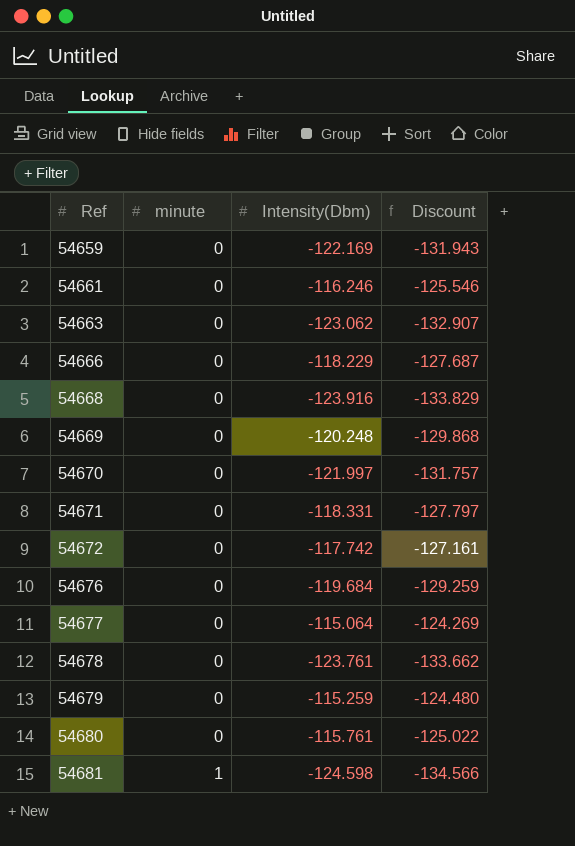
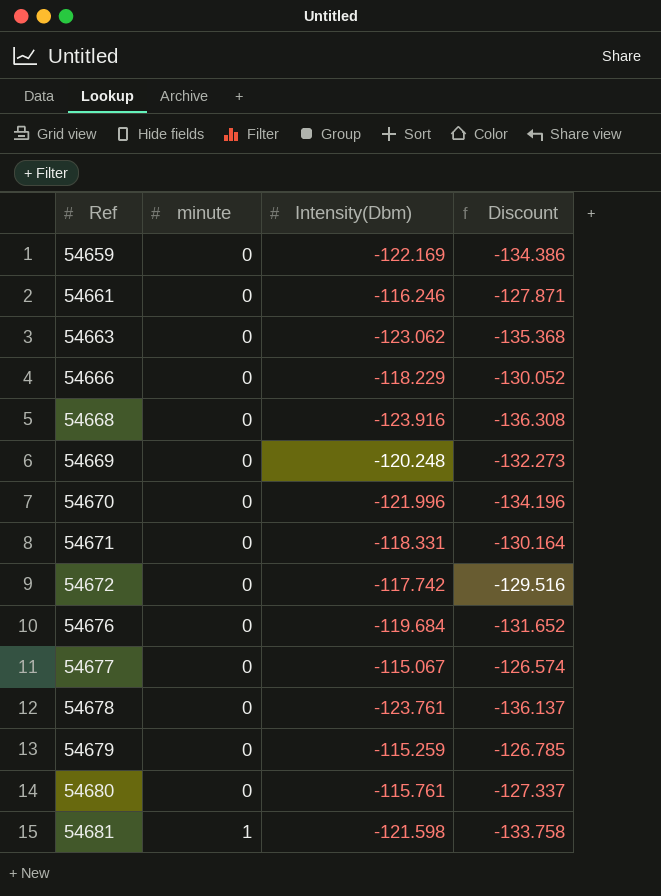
column Discount | formula: [Intensity(Dbm)] * 1.08 -> [Intensity(Dbm)] * 1.1
54670 | Intensity(Dbm): -121.997 -> -121.996
54677 | Intensity(Dbm): -115.064 -> -115.067
54681 | Intensity(Dbm): -124.598 -> -121.598

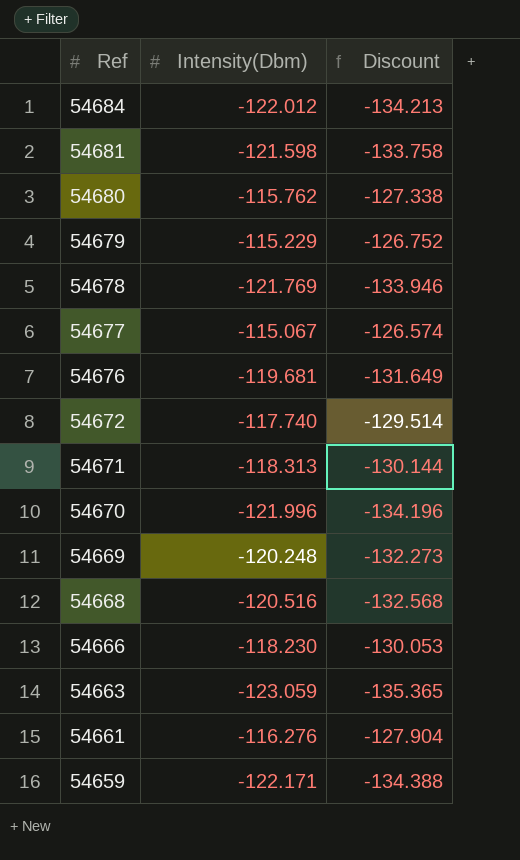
row order: Ref ascending -> Ref descending
column minute | position: 2 -> none
row 54684: none -> -122.012 | -134.213
54680 | Intensity(Dbm): -115.761 -> -115.762
54680 | Discount: -127.337 -> -127.338
54679 | Intensity(Dbm): -115.259 -> -115.229
54679 | Discount: -126.785 -> -126.752
54678 | Intensity(Dbm): -123.761 -> -121.769
54678 | Discount: -136.137 -> -133.946
54676 | Intensity(Dbm): -119.684 -> -119.681
54676 | Discount: -131.652 -> -131.649
54672 | Intensity(Dbm): -117.742 -> -117.740
54672 | Discount: -129.516 -> -129.514
54671 | Intensity(Dbm): -118.331 -> -118.313
54671 | Discount: -130.164 -> -130.144
54668 | Intensity(Dbm): -123.916 -> -120.516
54668 | Discount: -136.308 -> -132.568
54666 | Intensity(Dbm): -118.229 -> -118.230
54666 | Discount: -130.052 -> -130.053
54663 | Intensity(Dbm): -123.062 -> -123.059
54663 | Discount: -135.368 -> -135.365
54661 | Intensity(Dbm): -116.246 -> -116.276
54661 | Discount: -127.871 -> -127.904
54659 | Intensity(Dbm): -122.169 -> -122.171
54659 | Discount: -134.386 -> -134.388

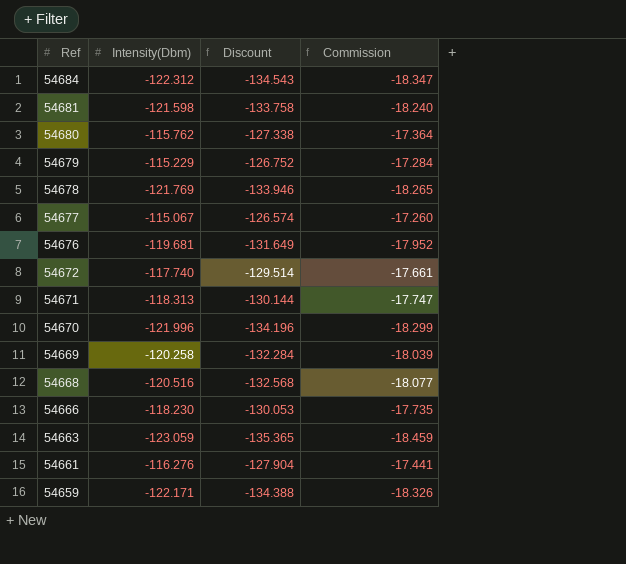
column Commission | formula: none -> [Intensity(Dbm)] * 0.15
54684 | Intensity(Dbm): -122.012 -> -122.312
54684 | Discount: -134.213 -> -134.543
54669 | Intensity(Dbm): -120.248 -> -120.258
54669 | Discount: -132.273 -> -132.284

